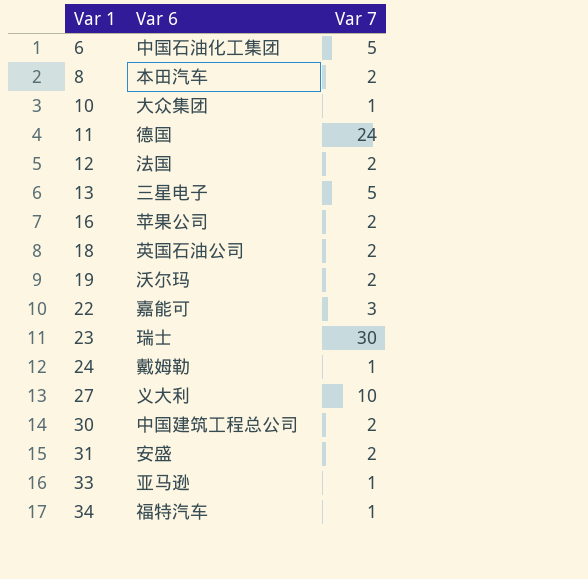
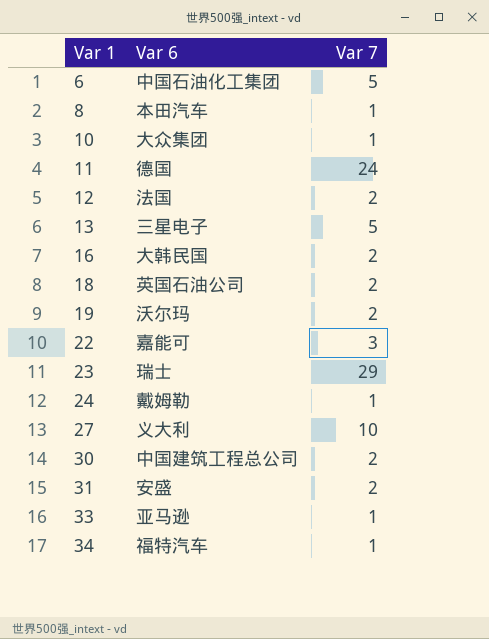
8 | Var 7: 2 -> 1
16 | Var 6: 苹果公司 -> 大韩民国
23 | Var 7: 30 -> 29

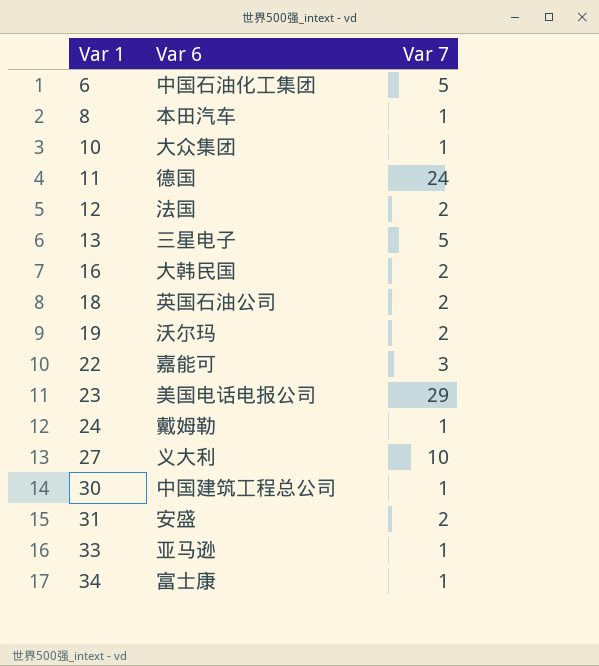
23 | Var 6: 瑞士 -> 美国电话电报公司
30 | Var 7: 2 -> 1
34 | Var 6: 福特汽车 -> 富士康

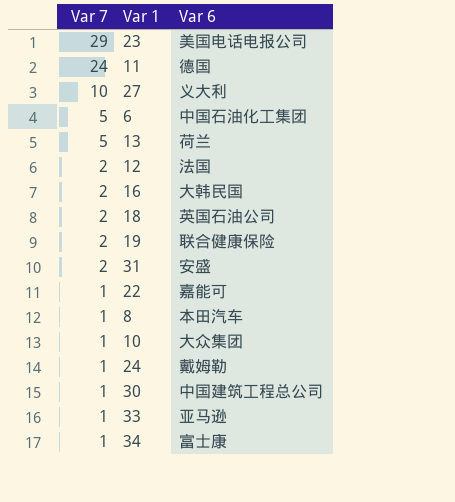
row order: Var 1 ascending -> Var 7 descending
column Var 7 | position: 3 -> 1
13 | Var 6: 三星电子 -> 荷兰
19 | Var 6: 沃尔玛 -> 联合健康保险
22 | Var 7: 3 -> 1

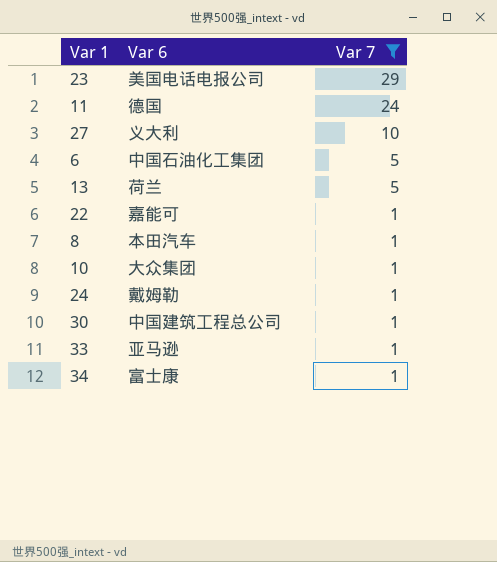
filter: none -> Var 7 != 2
column Var 7 | position: 1 -> 3

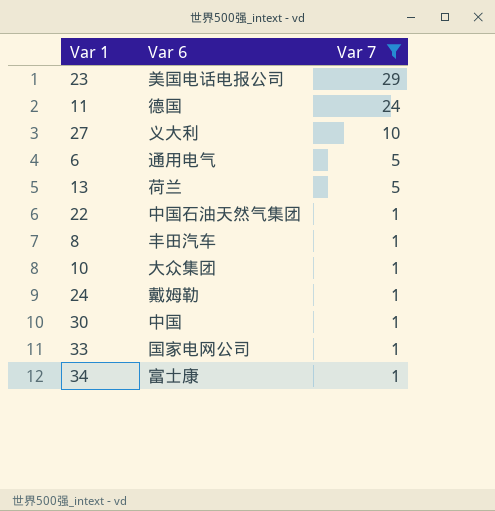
6 | Var 6: 中国石油化工集团 -> 通用电气
22 | Var 6: 嘉能可 -> 中国石油天然气集团
8 | Var 6: 本田汽车 -> 丰田汽车
30 | Var 6: 中国建筑工程总公司 -> 中国
33 | Var 6: 亚马逊 -> 国家电网公司

